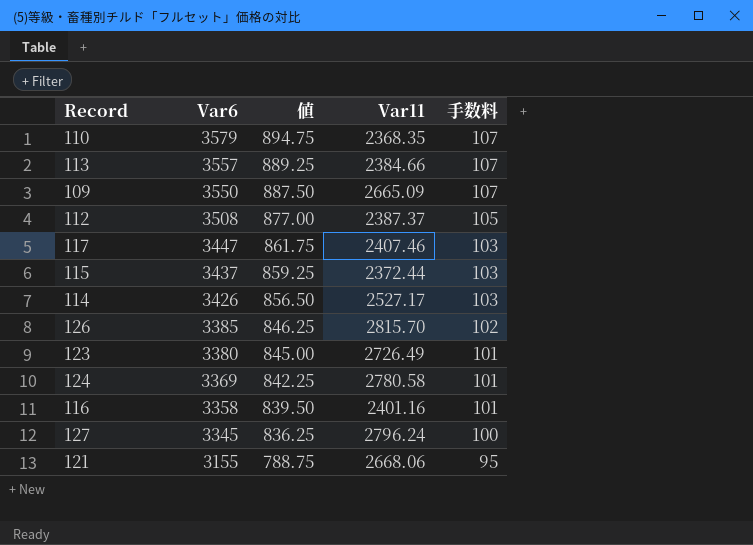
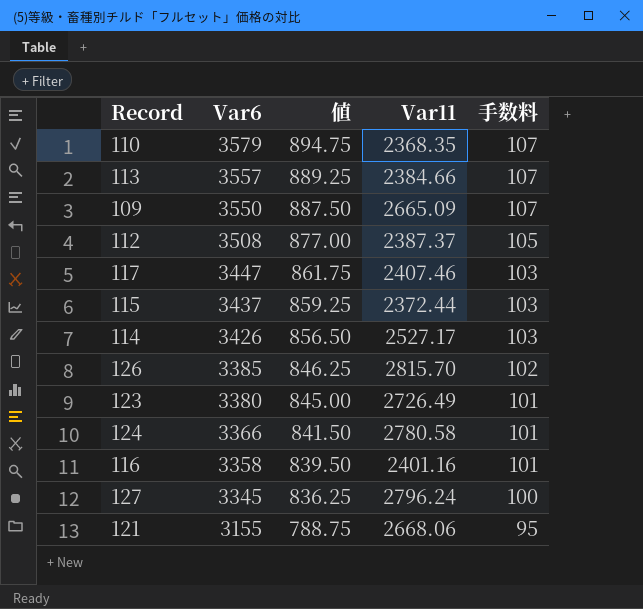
124 | Var6: 3369 -> 3366
124 | 値: 842.25 -> 841.50

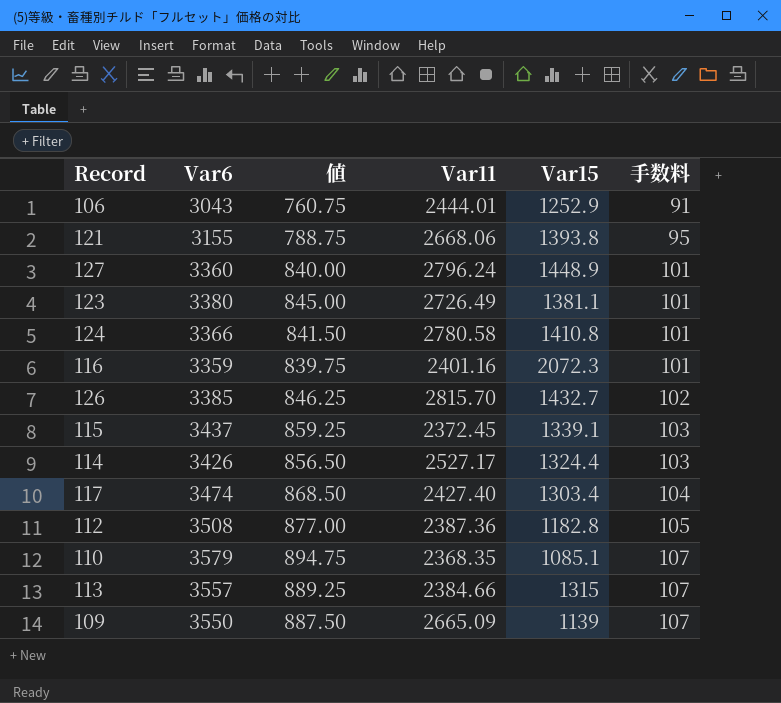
row order: Var6 descending -> 手数料 ascending
column Var15 | position: none -> 5
row 106: none -> 3043 | 760.75 | 2444.01 | 1252.9 | 91
127 | Var6: 3345 -> 3360
127 | 値: 836.25 -> 840.00
127 | 手数料: 100 -> 101
116 | Var6: 3358 -> 3359
116 | 値: 839.50 -> 839.75
115 | Var11: 2372.44 -> 2372.45
117 | Var6: 3447 -> 3474
117 | 値: 861.75 -> 868.50
117 | Var11: 2407.46 -> 2427.40
117 | 手数料: 103 -> 104
112 | Var11: 2387.37 -> 2387.36

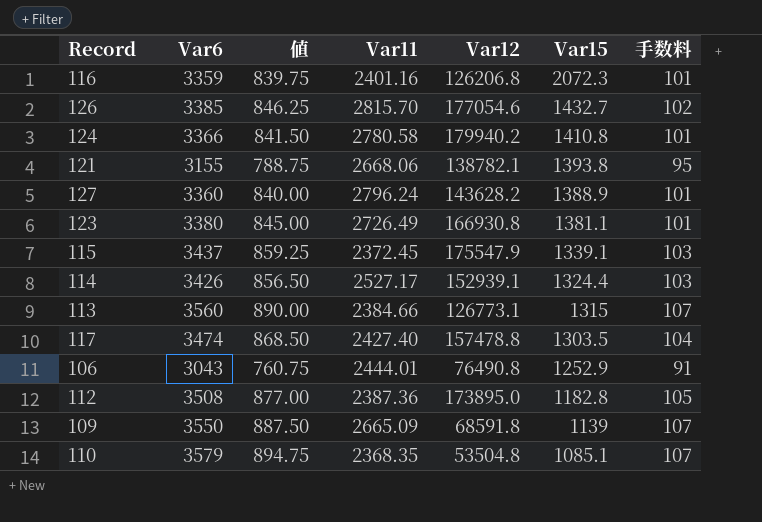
row order: 手数料 ascending -> Var15 descending
column Var12 | position: none -> 5
127 | Var15: 1448.9 -> 1388.9
113 | Var6: 3557 -> 3560
113 | 値: 889.25 -> 890.00
117 | Var15: 1303.4 -> 1303.5

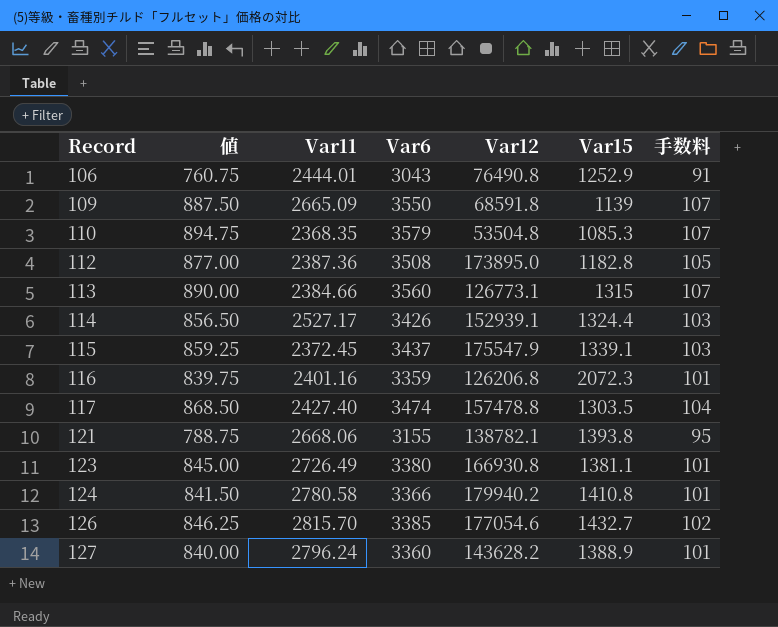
row order: Var15 descending -> Record ascending
column Var6 | position: 2 -> 4
110 | Var15: 1085.1 -> 1085.3

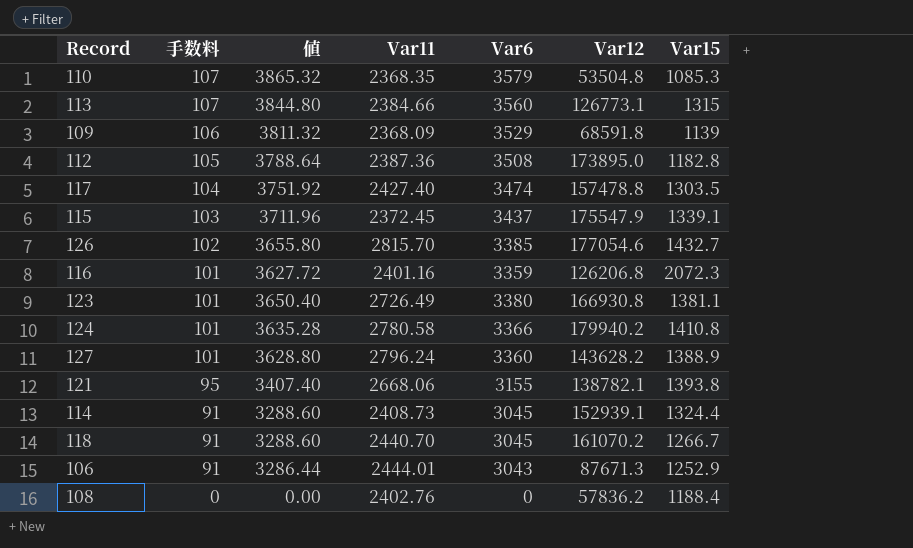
row order: Record ascending -> 手数料 descending
column 手数料 | position: 7 -> 2
column 値 | formula: [Var6] * 0.25 -> [Var6] * 1.08
109 | 手数料: 107 -> 106
109 | Var11: 2665.09 -> 2368.09
109 | Var6: 3550 -> 3529
114 | 手数料: 103 -> 91
114 | Var11: 2527.17 -> 2408.73
114 | Var6: 3426 -> 3045
row 118: none -> 91 | 3288.60 | 2440.70 | 3045 | 161070.2 | 1266.7
106 | Var12: 76490.8 -> 87671.3
row 108: none -> 0 | 0.00 | 2402.76 | 0 | 57836.2 | 1188.4

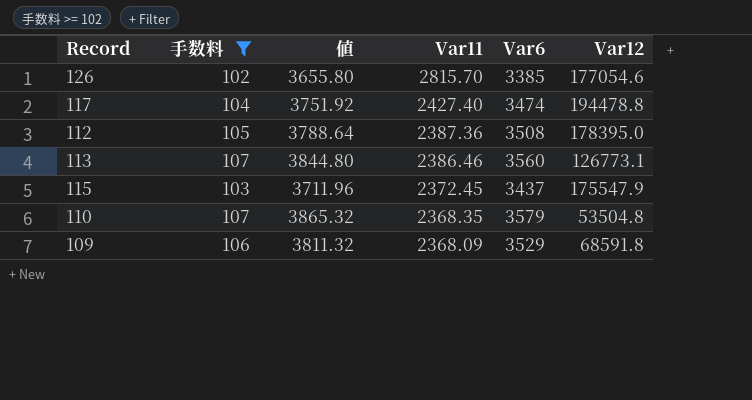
filter: none -> 手数料 >= 102
row order: 手数料 descending -> Var11 descending
column Var15 | position: 7 -> none
117 | Var12: 157478.8 -> 194478.8
112 | Var12: 173895.0 -> 178395.0
113 | Var11: 2384.66 -> 2386.46

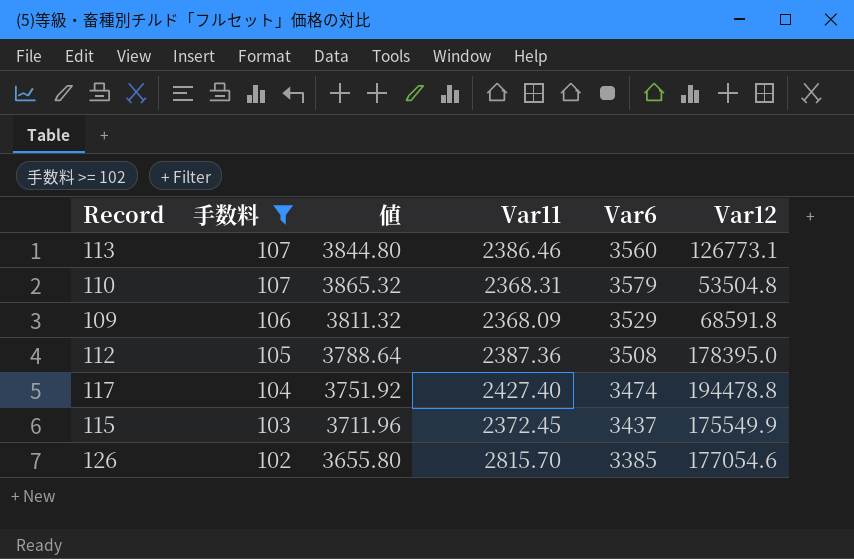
row order: Var11 descending -> 手数料 descending
110 | Var11: 2368.35 -> 2368.31
115 | Var12: 175547.9 -> 175549.9

